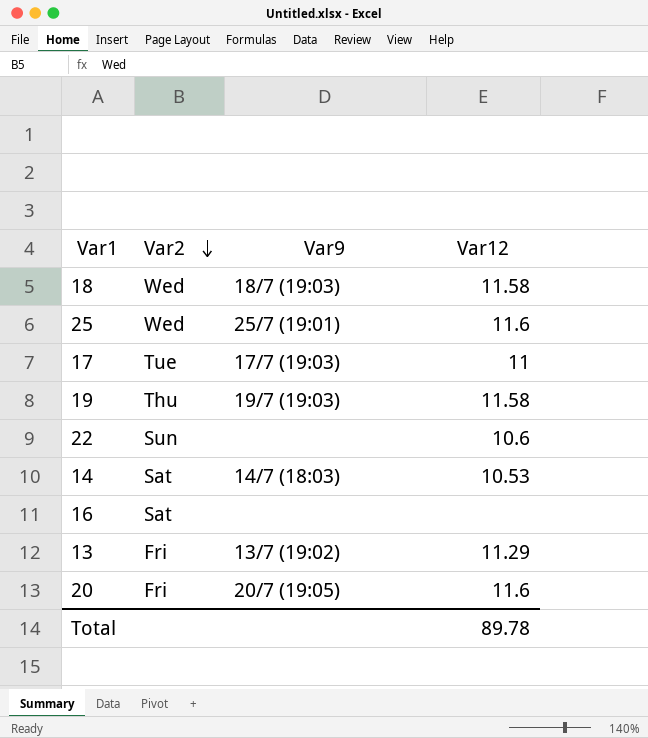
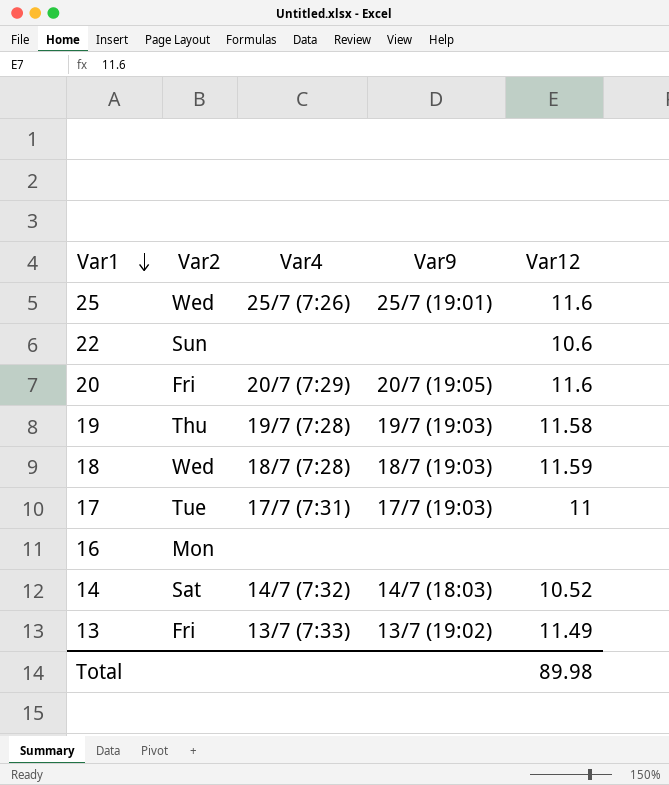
row order: Var2 descending -> Var1 descending
column Var4 | position: none -> 3
18 | Var12: 11.58 -> 11.59
16 | Var2: Sat -> Mon
14 | Var12: 10.53 -> 10.52
13 | Var12: 11.29 -> 11.49
Total | Var12: 89.78 -> 89.98

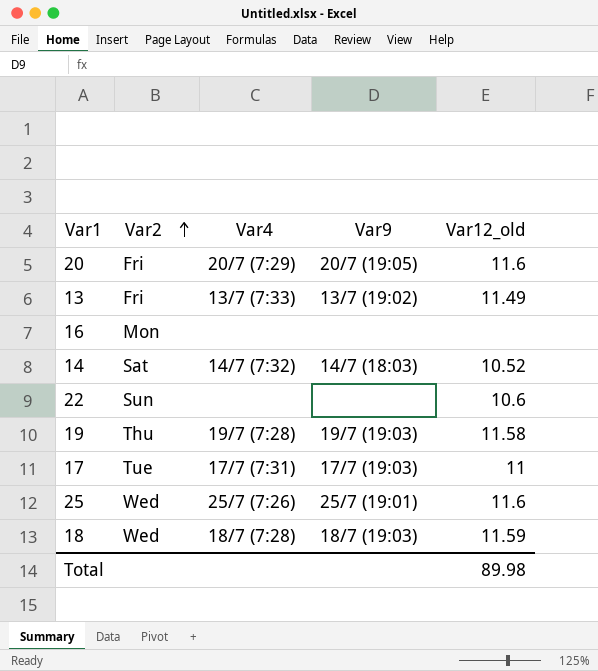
row order: Var1 descending -> Var2 ascending
column name: Var12 -> Var12_old

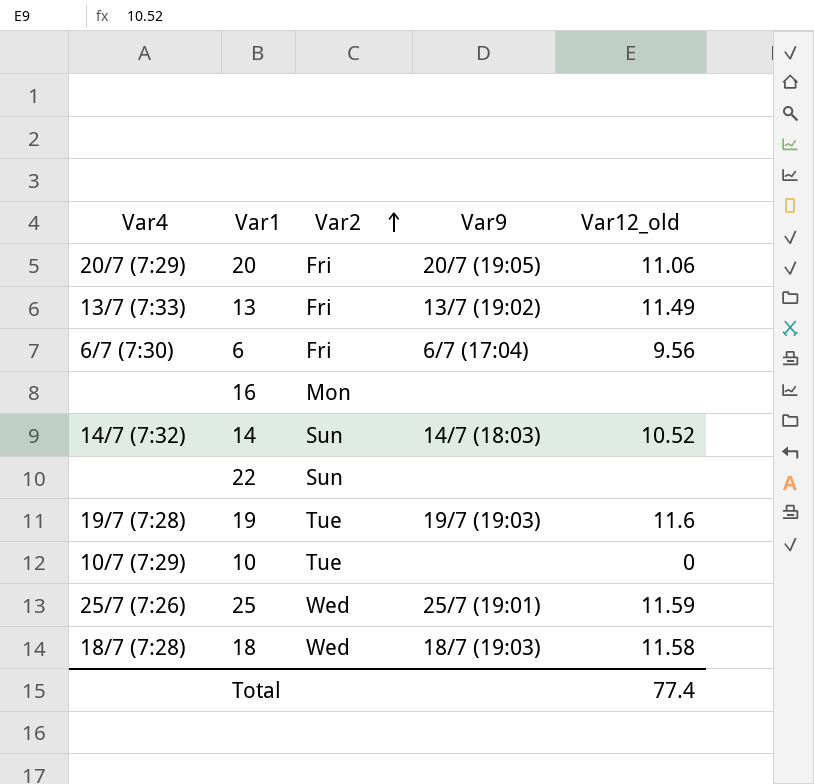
column Var4 | position: 3 -> 1
row 17: Tue | 17/7 (7:31) | 17/7 (19:03) | 11 -> none
20 | Var12_old: 11.6 -> 11.06
row 6: none -> 6/7 (7:30) | Fri | 6/7 (17:04) | 9.56
14 | Var2: Sat -> Sun
22 | Var12_old: 10.6 -> none
19 | Var2: Thu -> Tue
19 | Var12_old: 11.58 -> 11.6
row 10: none -> 10/7 (7:29) | Tue | none | 0
25 | Var12_old: 11.6 -> 11.59
18 | Var12_old: 11.59 -> 11.58
Total | Var12_old: 89.98 -> 77.4

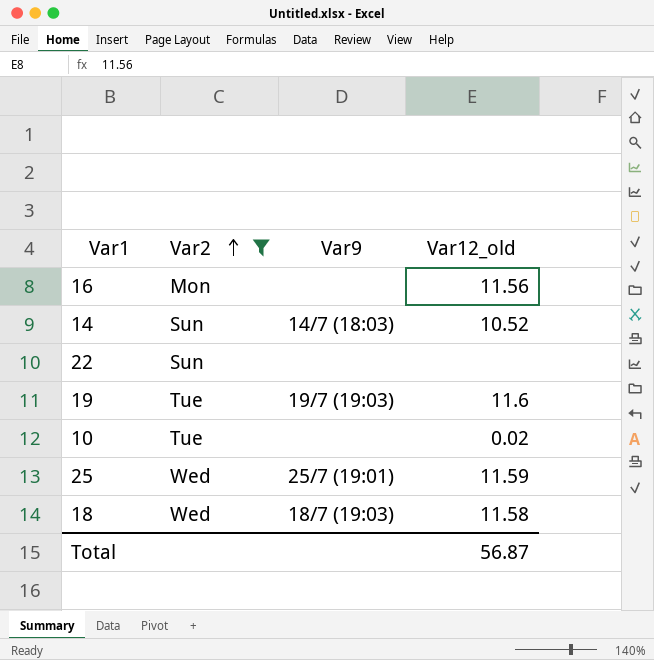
filter: none -> Var2 != Fri
column Var4 | position: 1 -> none
16 | Var12_old: none -> 11.56
10 | Var12_old: 0 -> 0.02
Total | Var12_old: 77.4 -> 56.87

